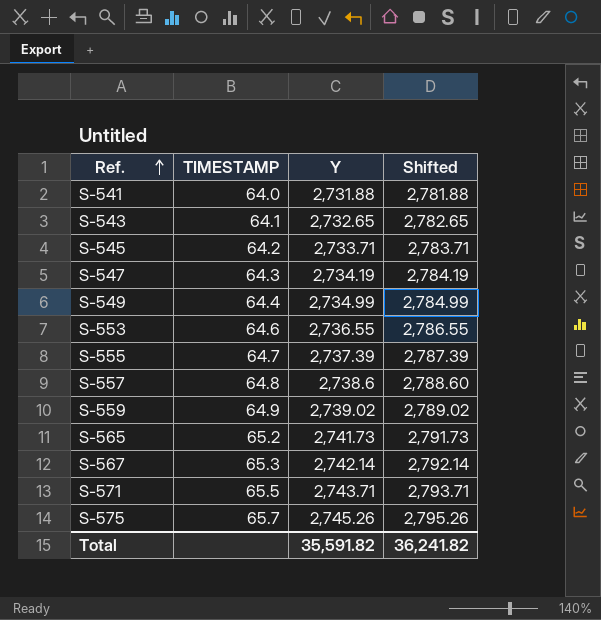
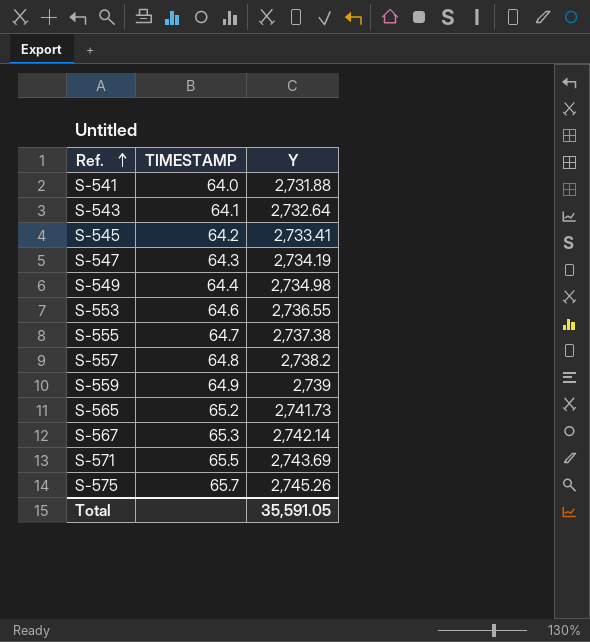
column Shifted | formula: [Y] + 50 -> none
S-543 | Y: 2,732.65 -> 2,732.64
S-545 | Y: 2,733.71 -> 2,733.41
S-549 | Y: 2,734.99 -> 2,734.98
S-555 | Y: 2,737.39 -> 2,737.38
S-557 | Y: 2,738.6 -> 2,738.2
S-559 | Y: 2,739.02 -> 2,739
S-571 | Y: 2,743.71 -> 2,743.69
Total | Y: 35,591.82 -> 35,591.05

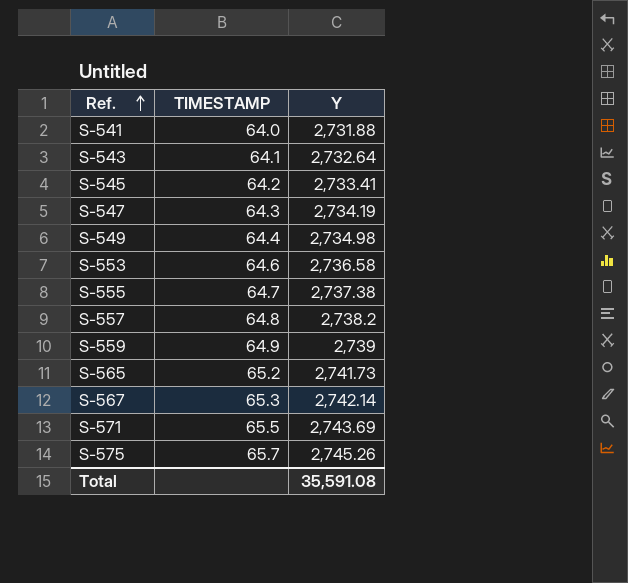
S-553 | Y: 2,736.55 -> 2,736.58
Total | Y: 35,591.05 -> 35,591.08

